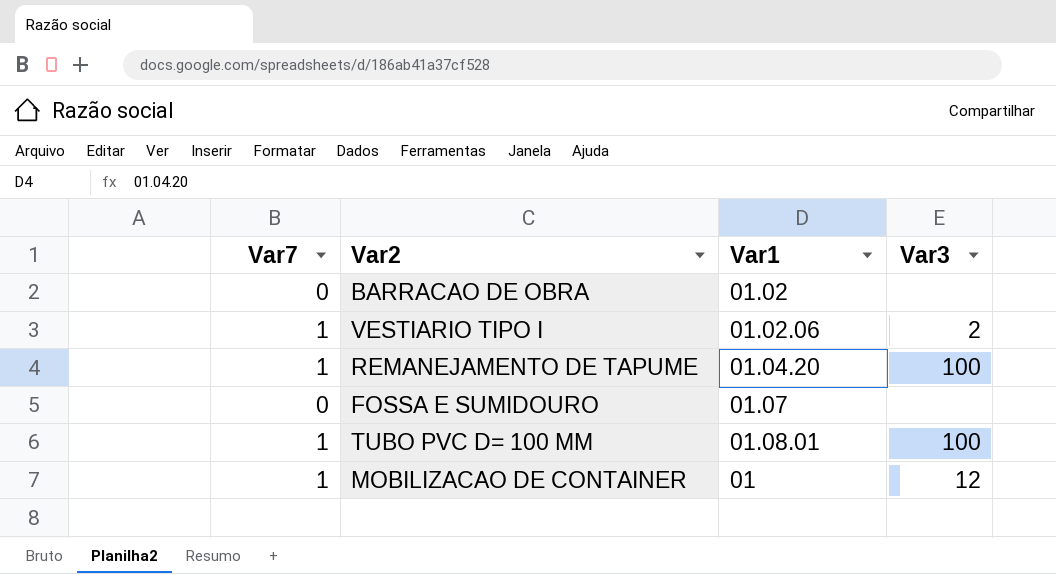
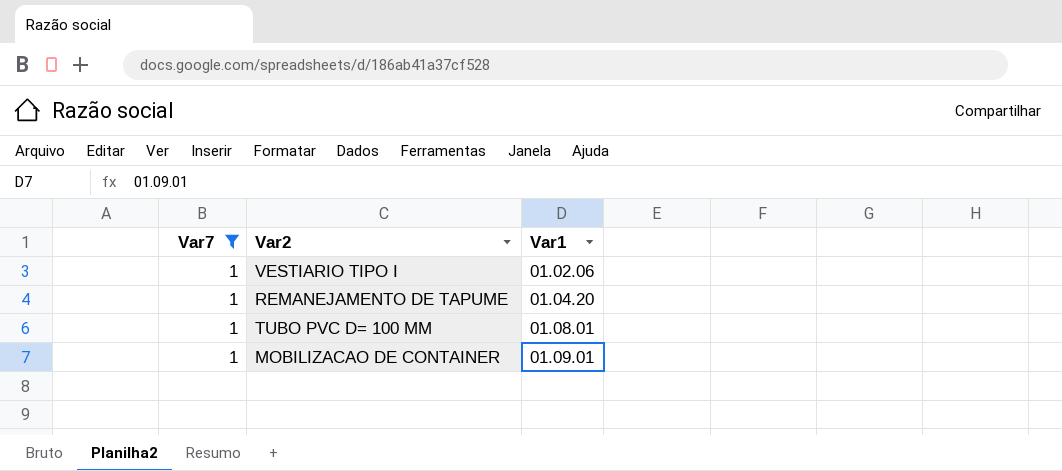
filter: none -> Var7 = 1
column Var3 | position: 4 -> none
MOBILIZACAO DE CONTAINER | Var1: 01 -> 01.09.01

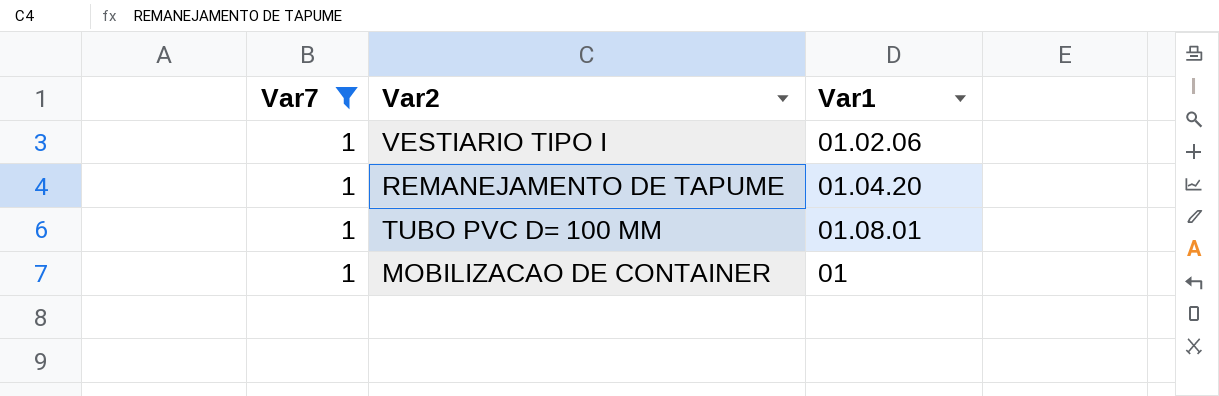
MOBILIZACAO DE CONTAINER | Var1: 01.09.01 -> 01

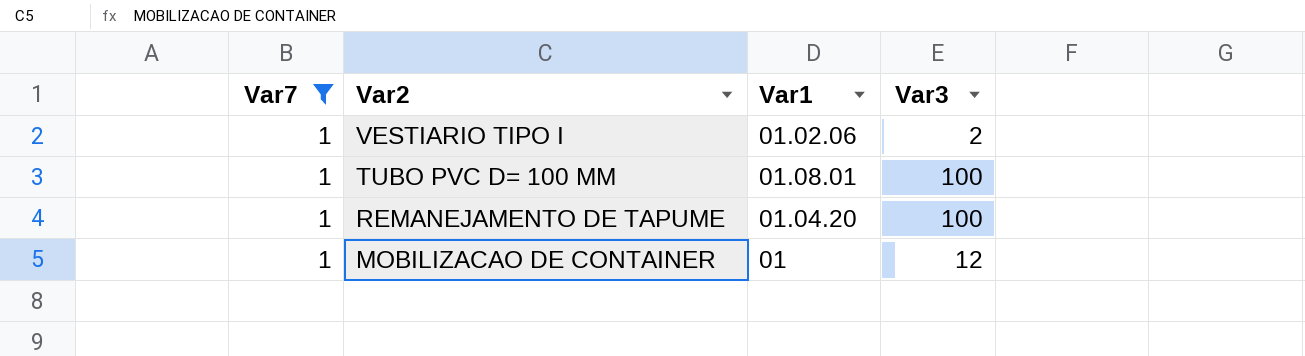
row order: none -> Var2 descending
column Var3 | position: none -> 4

